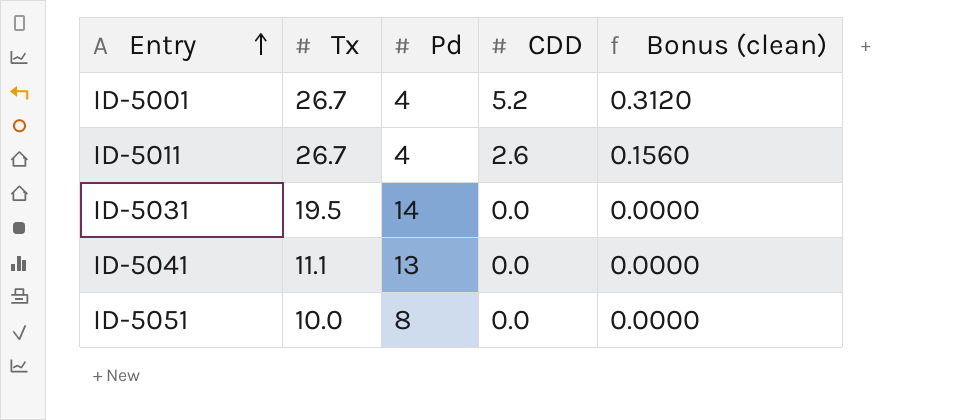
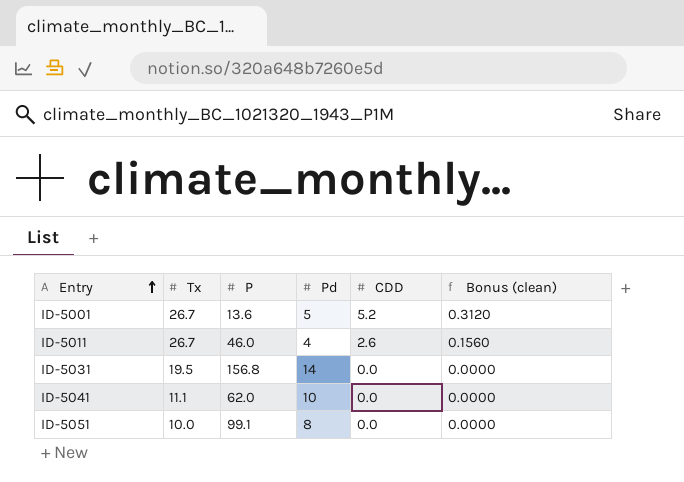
column P | position: none -> 3
ID-5001 | Pd: 4 -> 5
ID-5041 | Pd: 13 -> 10

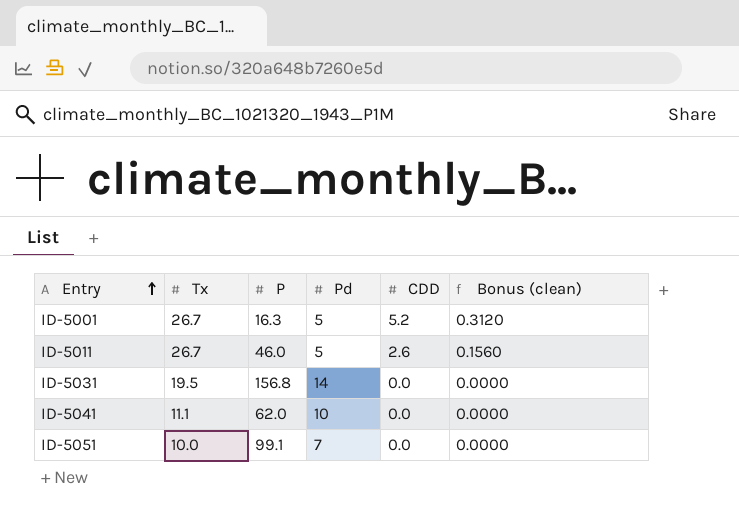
ID-5001 | P: 13.6 -> 16.3
ID-5011 | Pd: 4 -> 5
ID-5051 | Pd: 8 -> 7

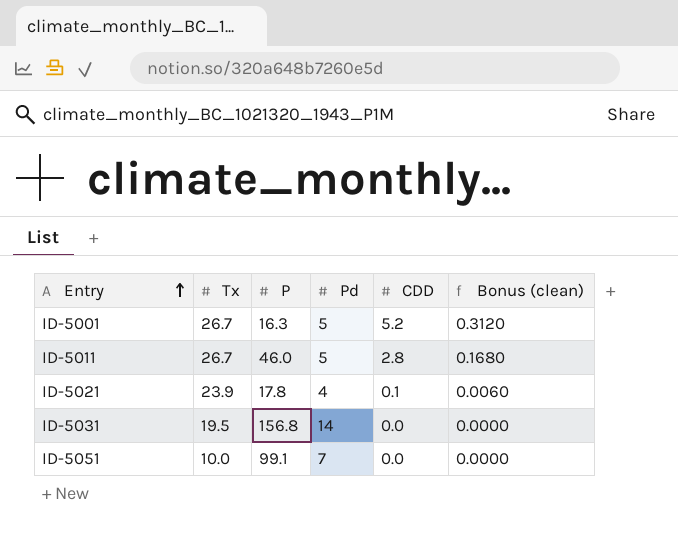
row ID-5041: 11.1 | 62.0 | 10 | 0.0 | 0.0000 -> none
ID-5011 | CDD: 2.6 -> 2.8
ID-5011 | Bonus (clean): 0.1560 -> 0.1680
row ID-5021: none -> 23.9 | 17.8 | 4 | 0.1 | 0.0060

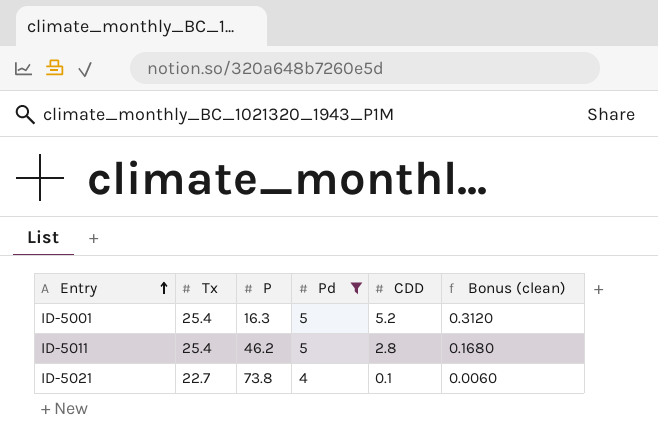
filter: none -> Pd <= 5
ID-5001 | Tx: 26.7 -> 25.4
ID-5011 | Tx: 26.7 -> 25.4
ID-5011 | P: 46.0 -> 46.2
ID-5021 | Tx: 23.9 -> 22.7
ID-5021 | P: 17.8 -> 73.8

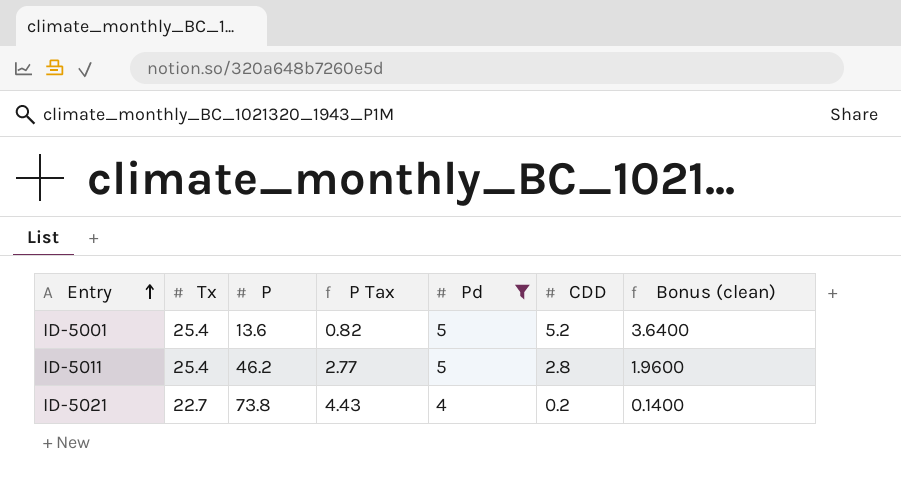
column P Tax | formula: none -> [P] * 0.06
column Bonus (clean) | formula: [CDD] * 0.06 -> [CDD] * 0.7
ID-5001 | P: 16.3 -> 13.6
ID-5021 | CDD: 0.1 -> 0.2

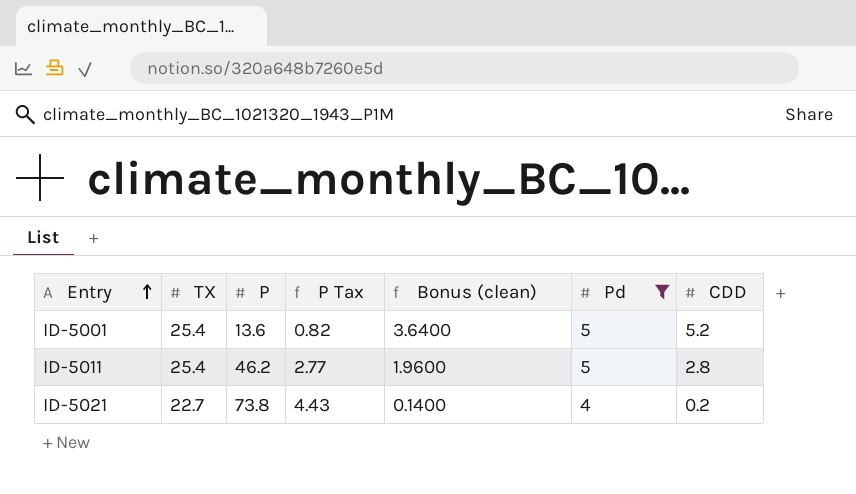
column name: Tx -> TX
column Bonus (clean) | position: 7 -> 5

